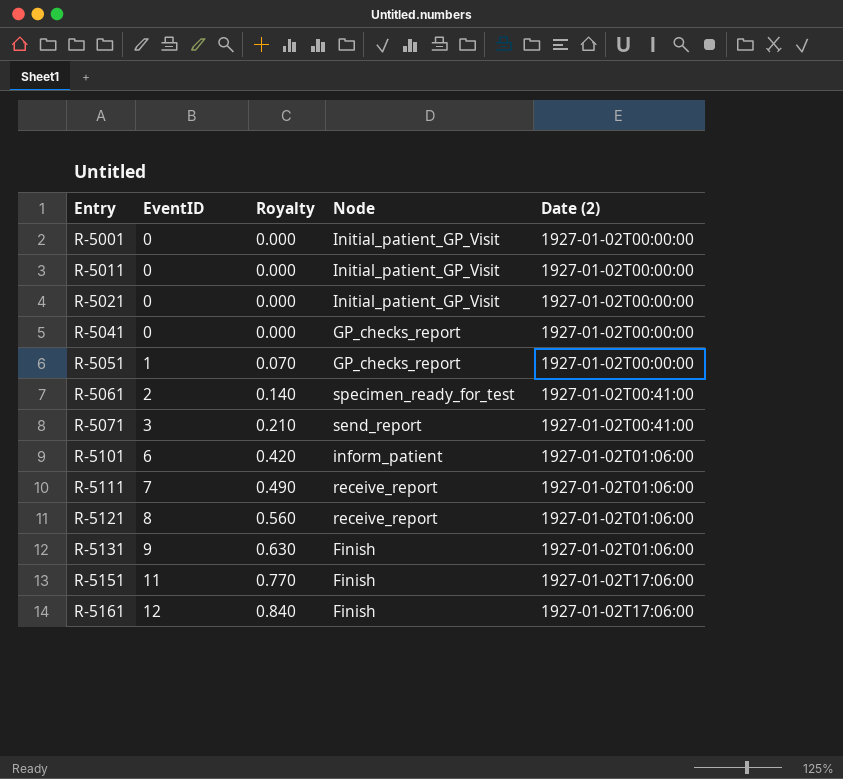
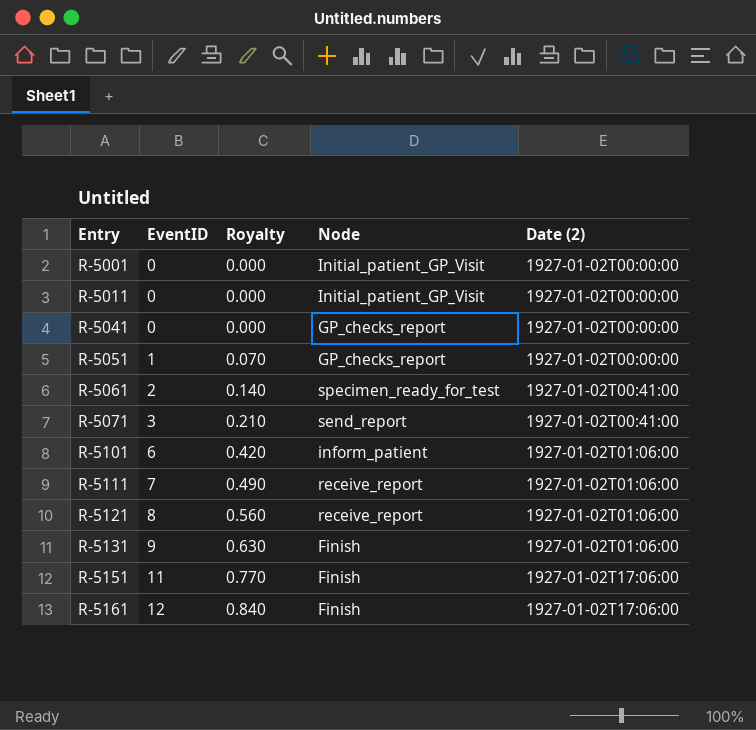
row R-5021: 0 | 0.000 | Initial_patient_GP_Visit | 1927-01-02T00:00:00 -> none

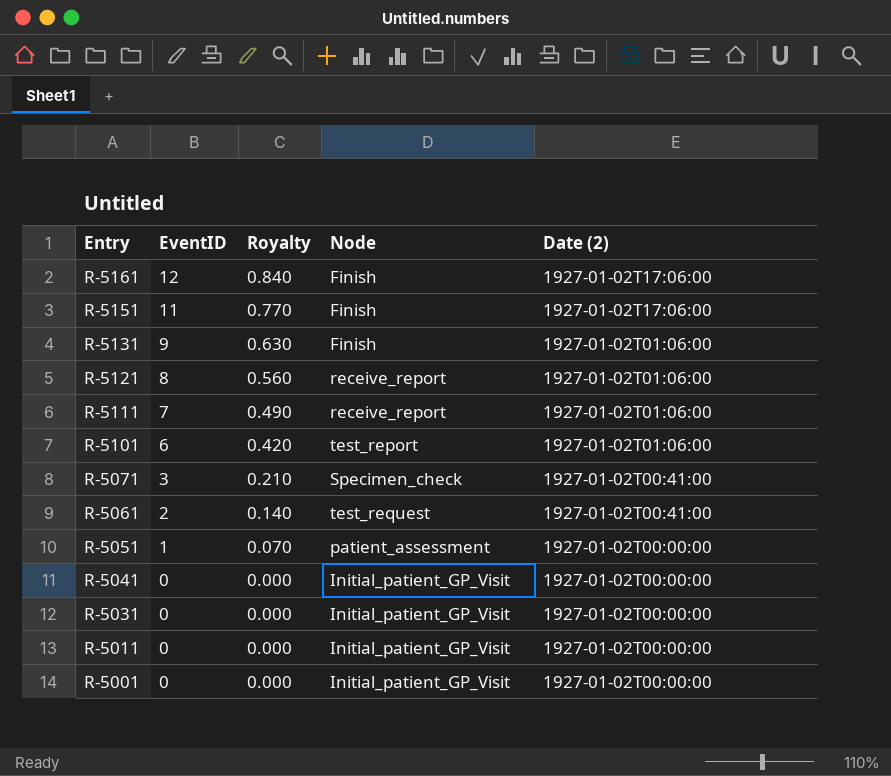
row order: Entry ascending -> Entry descending
R-5101 | Node: inform_patient -> test_report
R-5071 | Node: send_report -> Specimen_check
R-5061 | Node: specimen_ready_for_test -> test_request
R-5051 | Node: GP_checks_report -> patient_assessment
R-5041 | Node: GP_checks_report -> Initial_patient_GP_Visit
row R-5031: none -> 0 | 0.000 | Initial_patient_GP_Visit | 1927-01-02T00:00:00

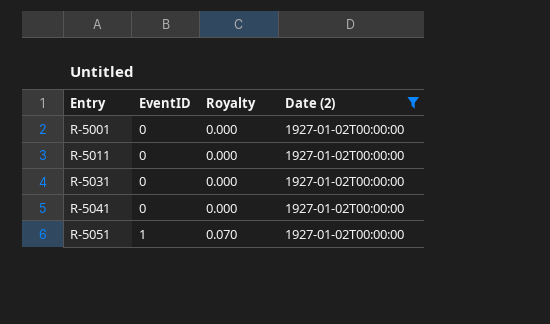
filter: none -> Date (2) = 1927-01-02T00:00:00
row order: Entry descending -> Entry ascending
column Node | position: 4 -> none

